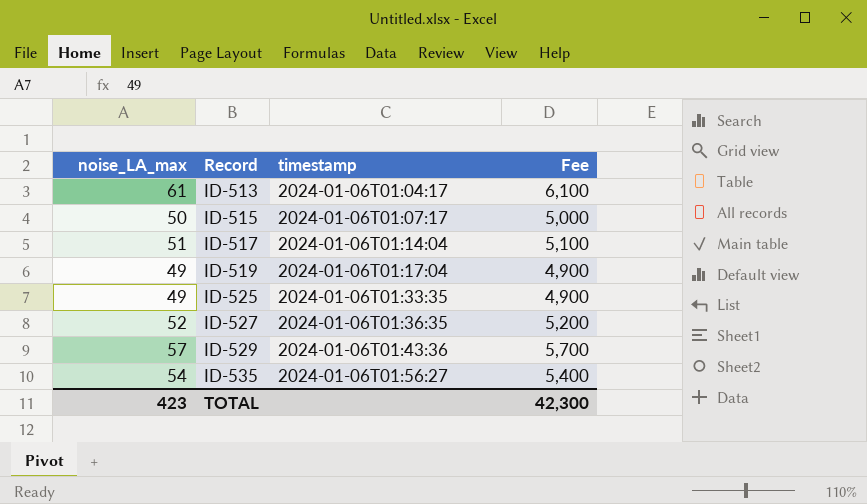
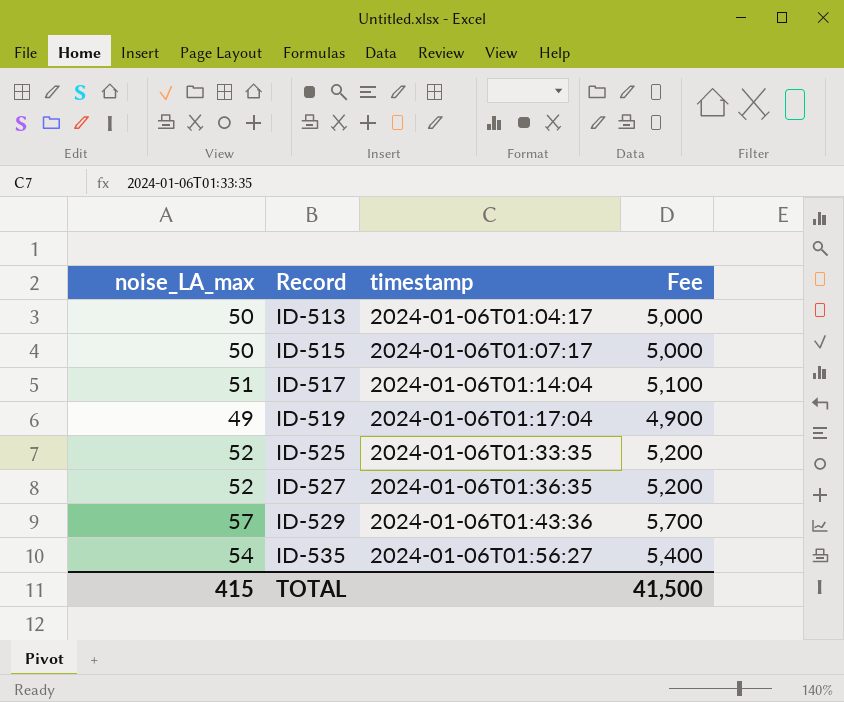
ID-513 | noise_LA_max: 61 -> 50
ID-513 | Fee: 6,100 -> 5,000
ID-525 | noise_LA_max: 49 -> 52
ID-525 | Fee: 4,900 -> 5,200
TOTAL | noise_LA_max: 423 -> 415
TOTAL | Fee: 42,300 -> 41,500

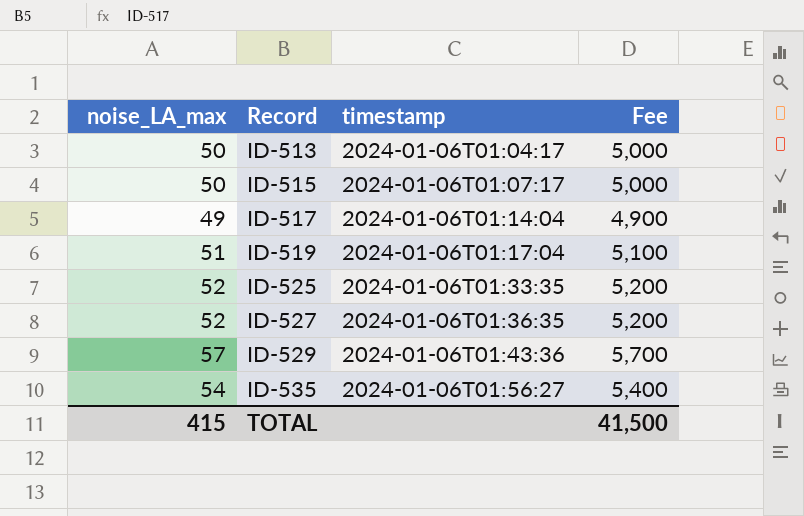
ID-517 | noise_LA_max: 51 -> 49
ID-517 | Fee: 5,100 -> 4,900
ID-519 | noise_LA_max: 49 -> 51
ID-519 | Fee: 4,900 -> 5,100

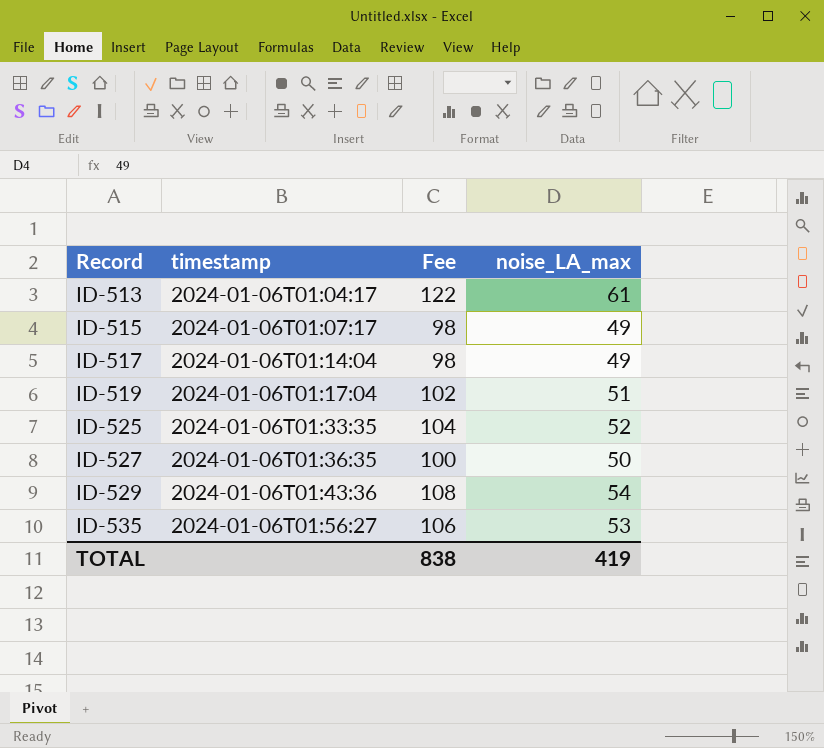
column Fee | formula: [noise_LA_max] * 100 -> [noise_LA_max] * 2
column noise_LA_max | position: 1 -> 4
ID-513 | noise_LA_max: 50 -> 61
ID-515 | noise_LA_max: 50 -> 49
ID-527 | noise_LA_max: 52 -> 50
ID-529 | noise_LA_max: 57 -> 54
ID-535 | noise_LA_max: 54 -> 53
TOTAL | Fee: 41,500 -> 838
TOTAL | noise_LA_max: 415 -> 419

